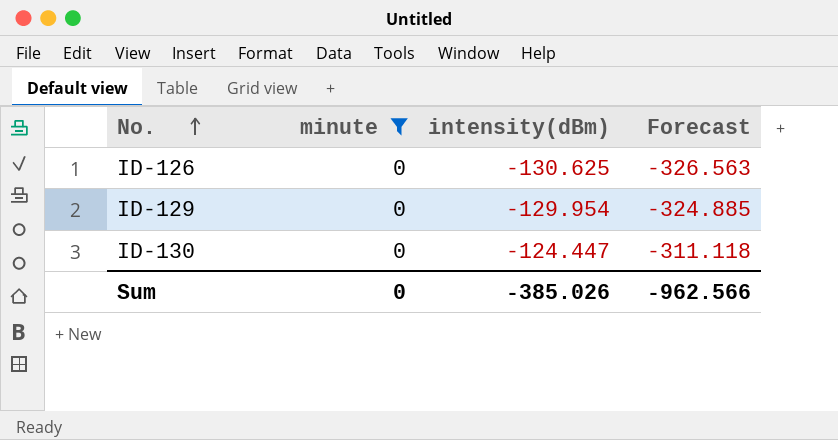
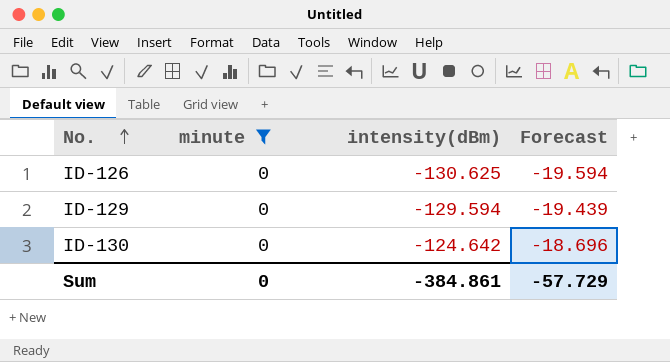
column Forecast | formula: [intensity(dBm)] * 2.5 -> [intensity(dBm)] * 0.15
ID-129 | intensity(dBm): -129.954 -> -129.594
ID-130 | intensity(dBm): -124.447 -> -124.642
Sum | intensity(dBm): -385.026 -> -384.861
Sum | Forecast: -962.566 -> -57.729

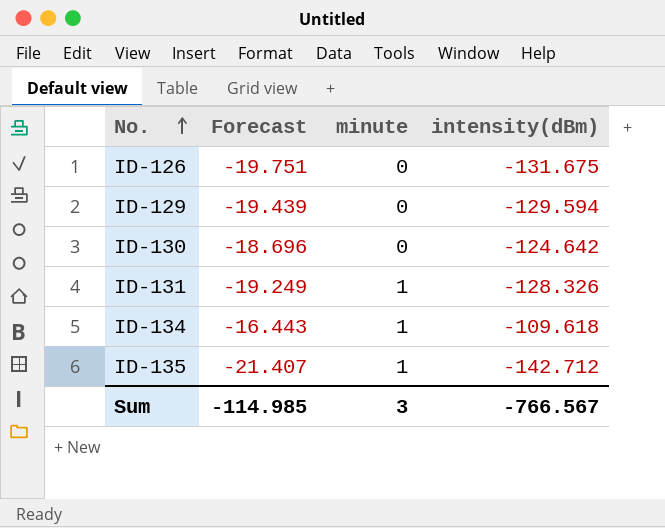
filter: minute = 0 -> none
column Forecast | position: 4 -> 2
ID-126 | Forecast: -19.594 -> -19.751
ID-126 | intensity(dBm): -130.625 -> -131.675
Sum | Forecast: -57.729 -> -114.985
Sum | minute: 0 -> 3
Sum | intensity(dBm): -384.861 -> -766.567

